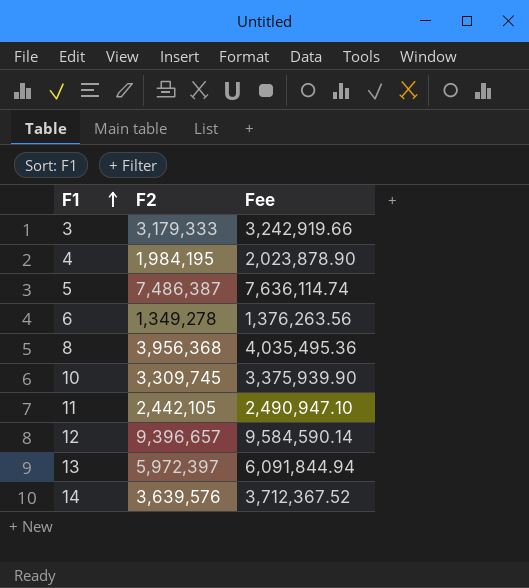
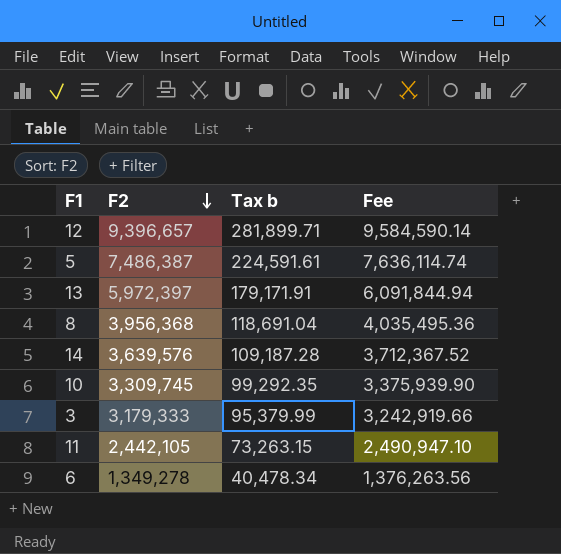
row order: F1 ascending -> F2 descending
column Tax b | formula: none -> [F2] * 0.03
row 4: 1,984,195 | 2,023,878.90 -> none

